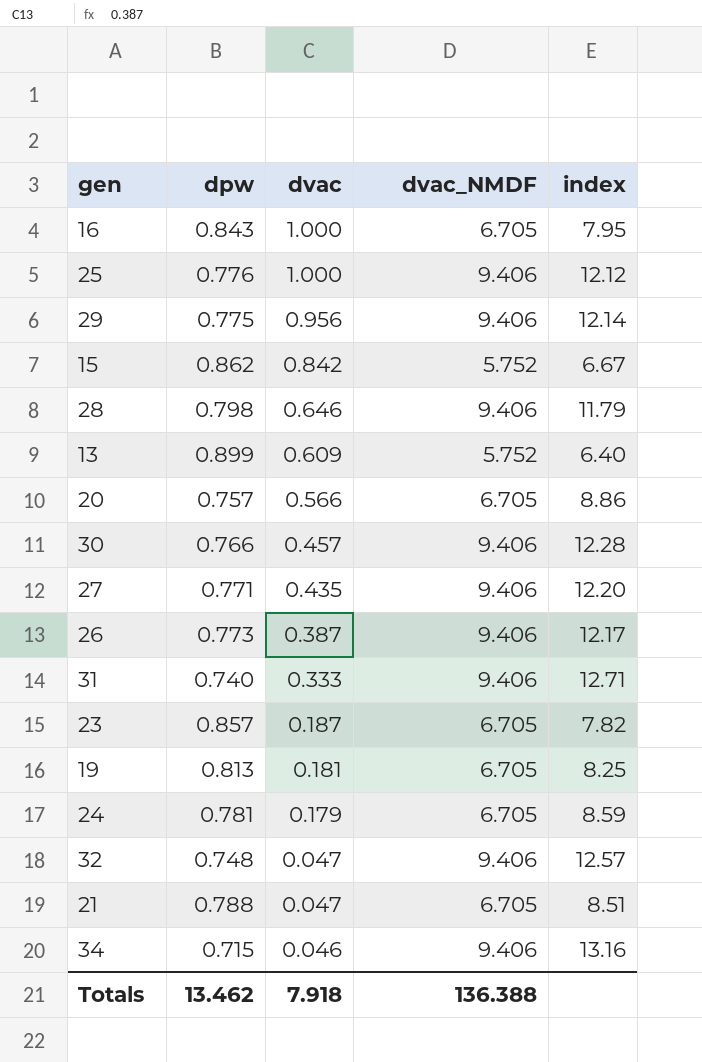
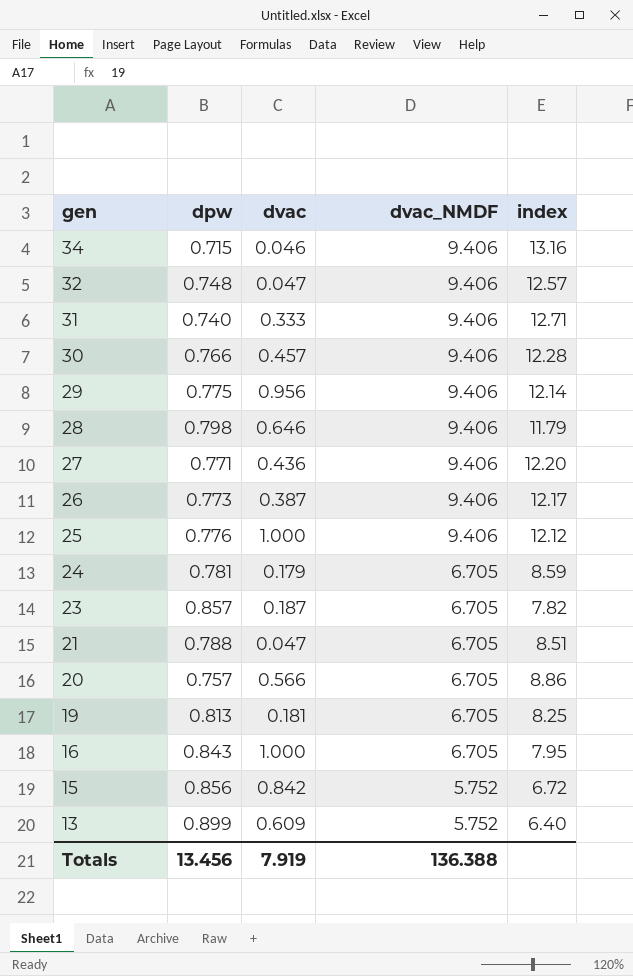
row order: dvac descending -> gen descending
27 | dvac: 0.435 -> 0.436
15 | dpw: 0.862 -> 0.856
15 | index: 6.67 -> 6.72
Totals | dpw: 13.462 -> 13.456
Totals | dvac: 7.918 -> 7.919

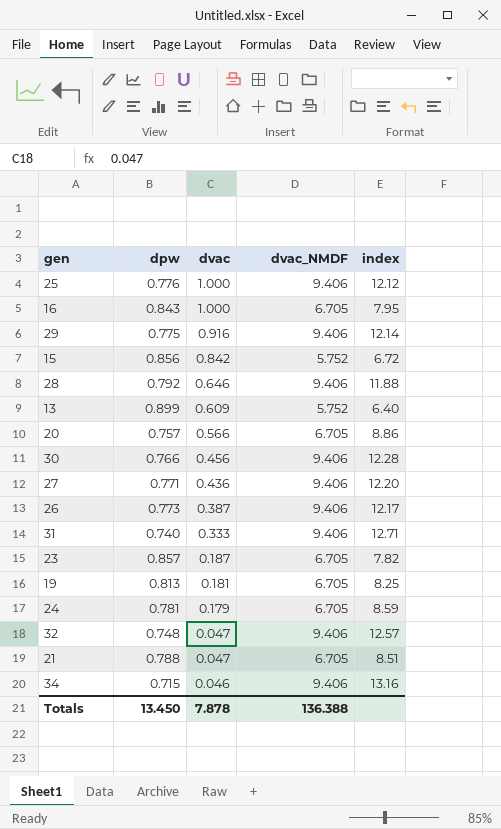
row order: gen descending -> dvac descending
29 | dvac: 0.956 -> 0.916
28 | dpw: 0.798 -> 0.792
28 | index: 11.79 -> 11.88
30 | dvac: 0.457 -> 0.456
Totals | dpw: 13.456 -> 13.450
Totals | dvac: 7.919 -> 7.878

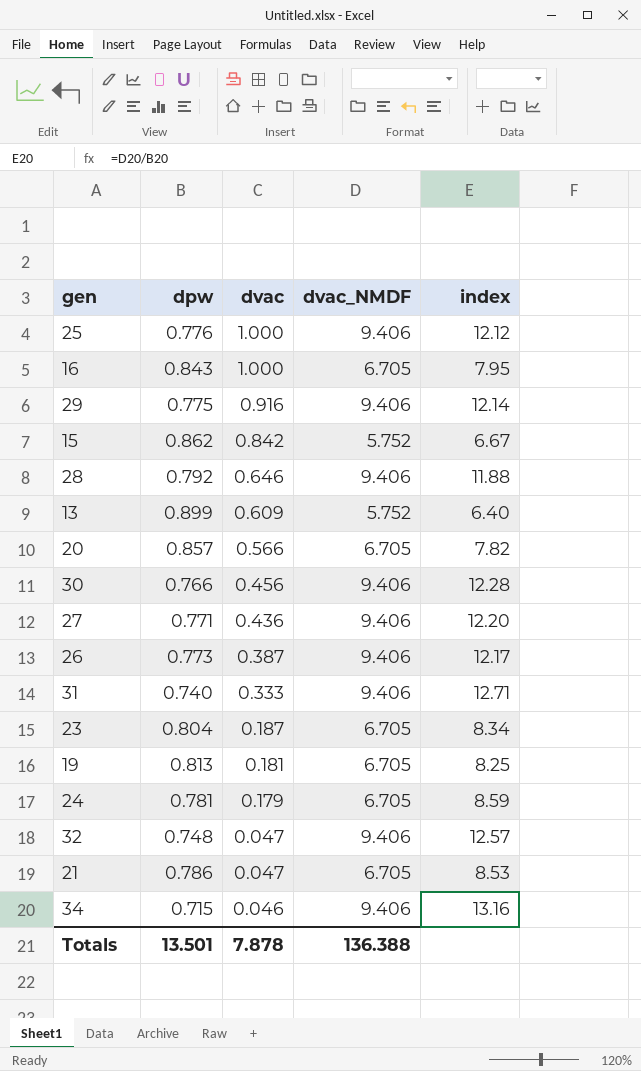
15 | dpw: 0.856 -> 0.862
15 | index: 6.72 -> 6.67
20 | dpw: 0.757 -> 0.857
20 | index: 8.86 -> 7.82
23 | dpw: 0.857 -> 0.804
23 | index: 7.82 -> 8.34
21 | dpw: 0.788 -> 0.786
21 | index: 8.51 -> 8.53
Totals | dpw: 13.450 -> 13.501

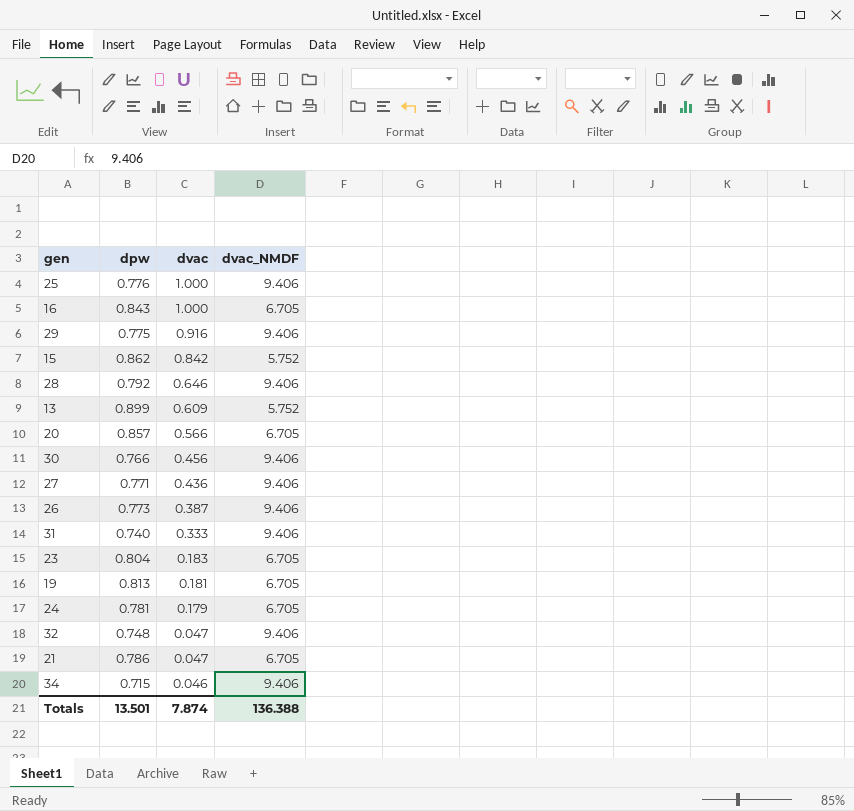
column index | formula: [dvac_NMDF] / [dpw] -> none
23 | dvac: 0.187 -> 0.183
Totals | dvac: 7.878 -> 7.874

